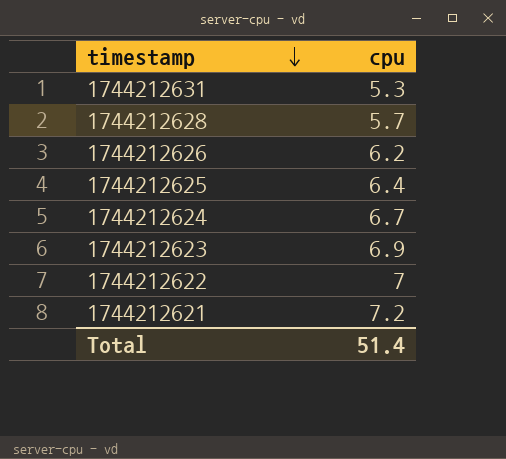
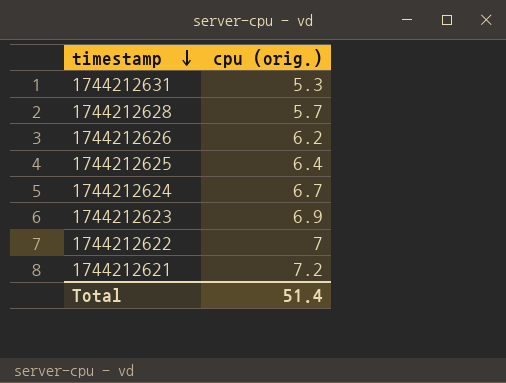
column name: cpu -> cpu (orig.)

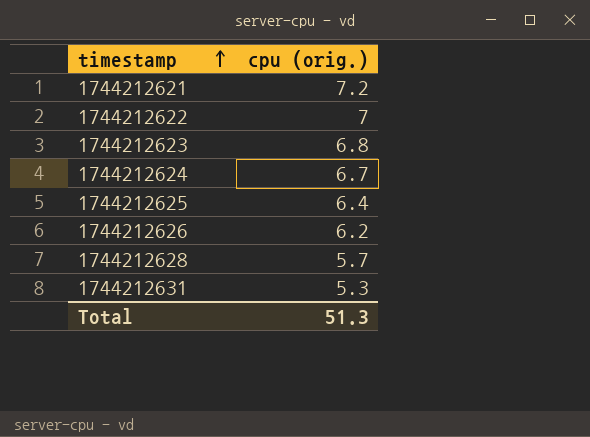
row order: timestamp descending -> timestamp ascending
1744212623 | cpu (orig.): 6.9 -> 6.8
Total | cpu (orig.): 51.4 -> 51.3

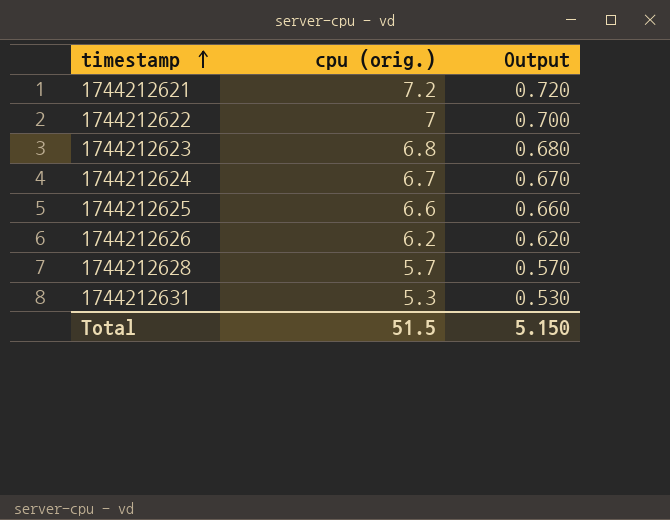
column Output | formula: none -> [cpu (orig.)] * 0.1
1744212625 | cpu (orig.): 6.4 -> 6.6
Total | cpu (orig.): 51.3 -> 51.5

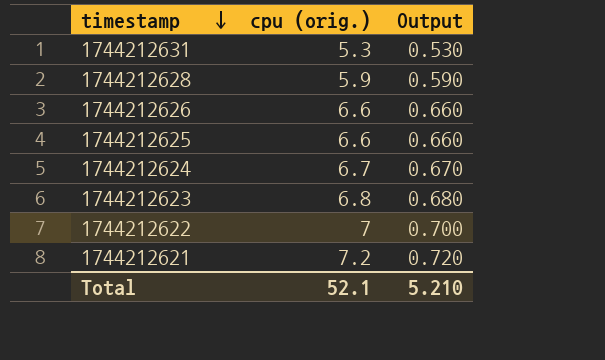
row order: timestamp ascending -> timestamp descending
1744212628 | cpu (orig.): 5.7 -> 5.9
1744212628 | Output: 0.570 -> 0.590
1744212626 | cpu (orig.): 6.2 -> 6.6
1744212626 | Output: 0.620 -> 0.660
Total | cpu (orig.): 51.5 -> 52.1
Total | Output: 5.150 -> 5.210

